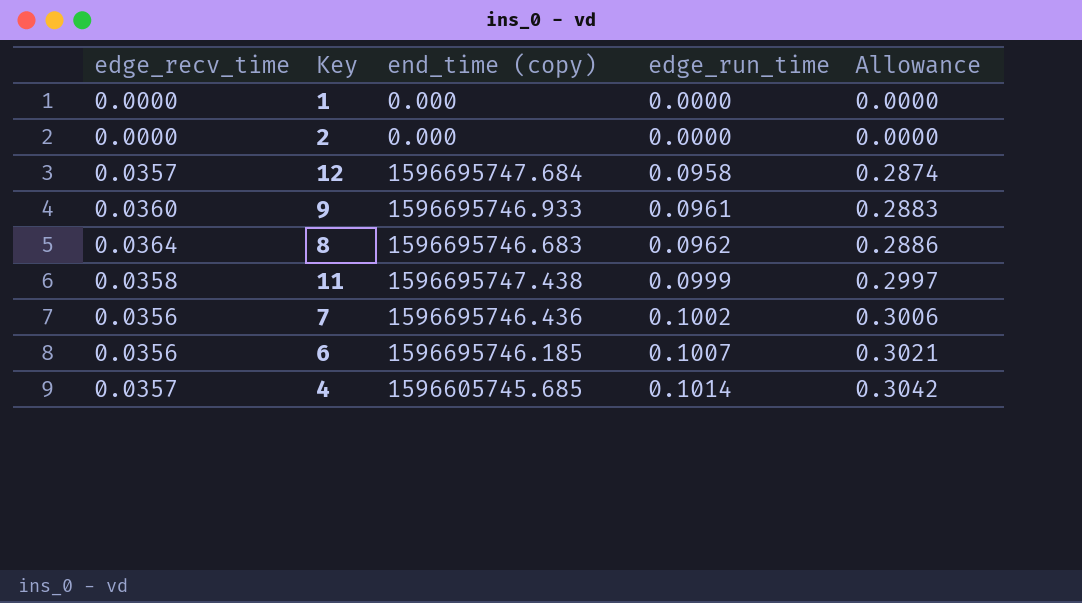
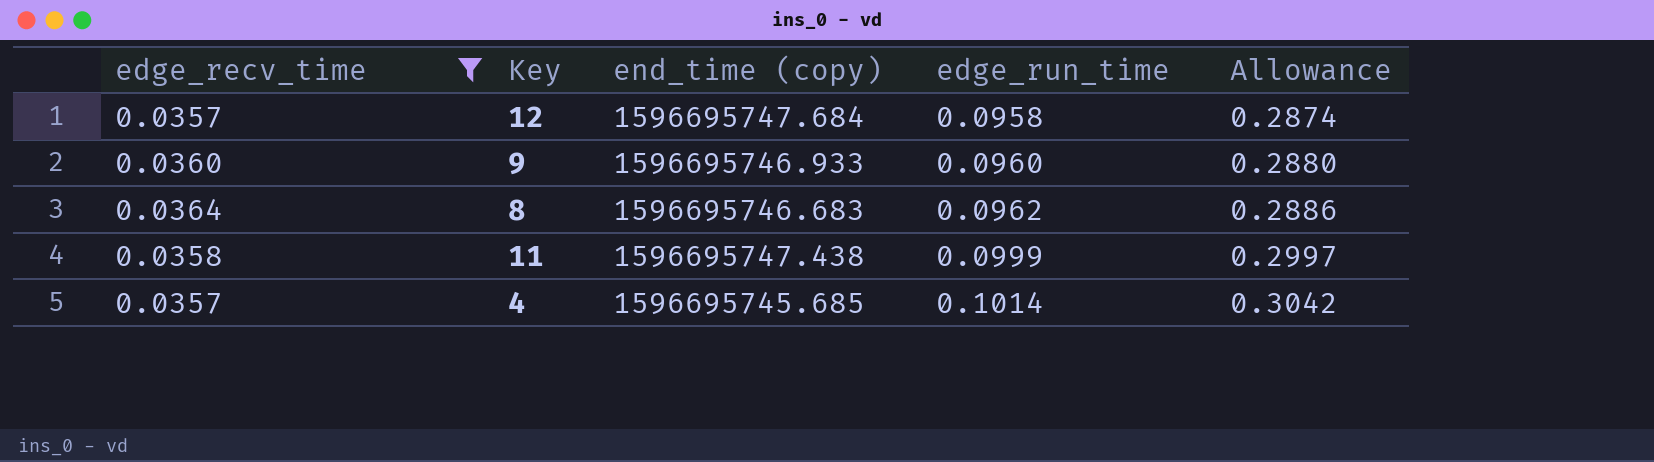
filter: none -> edge_recv_time >= 0.0357
9 | edge_run_time: 0.0961 -> 0.0960
9 | Allowance: 0.2883 -> 0.2880
4 | end_time (copy): 1596605745.685 -> 1596695745.685

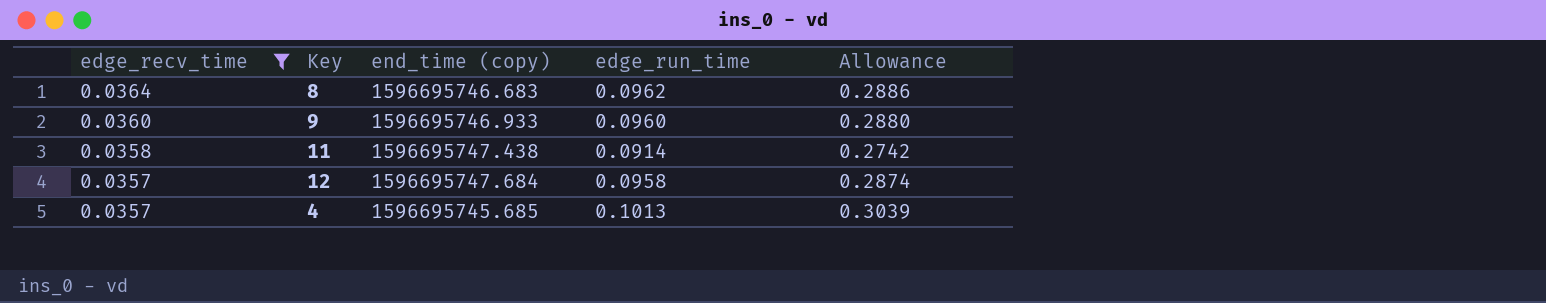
row order: edge_run_time ascending -> edge_recv_time descending
11 | edge_run_time: 0.0999 -> 0.0914
11 | Allowance: 0.2997 -> 0.2742
4 | edge_run_time: 0.1014 -> 0.1013
4 | Allowance: 0.3042 -> 0.3039

